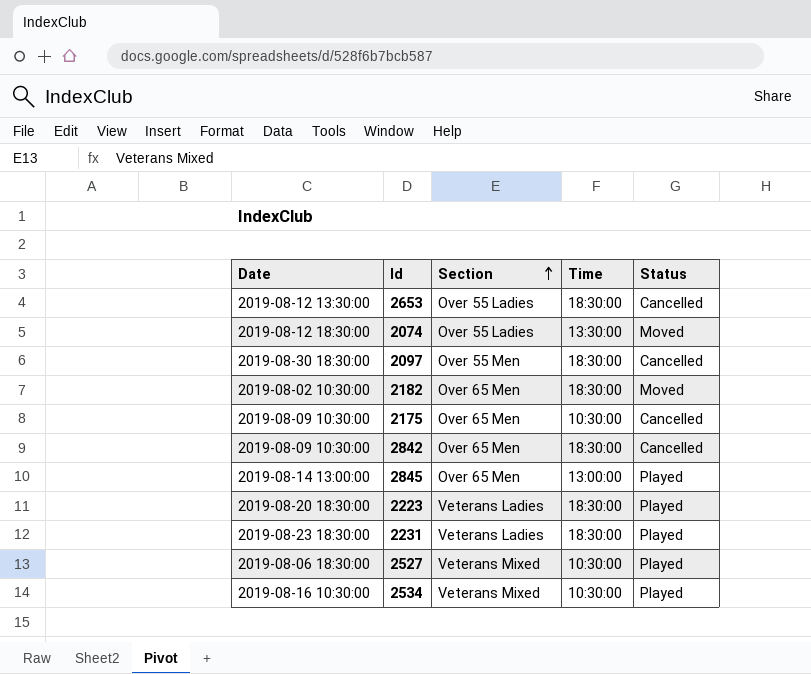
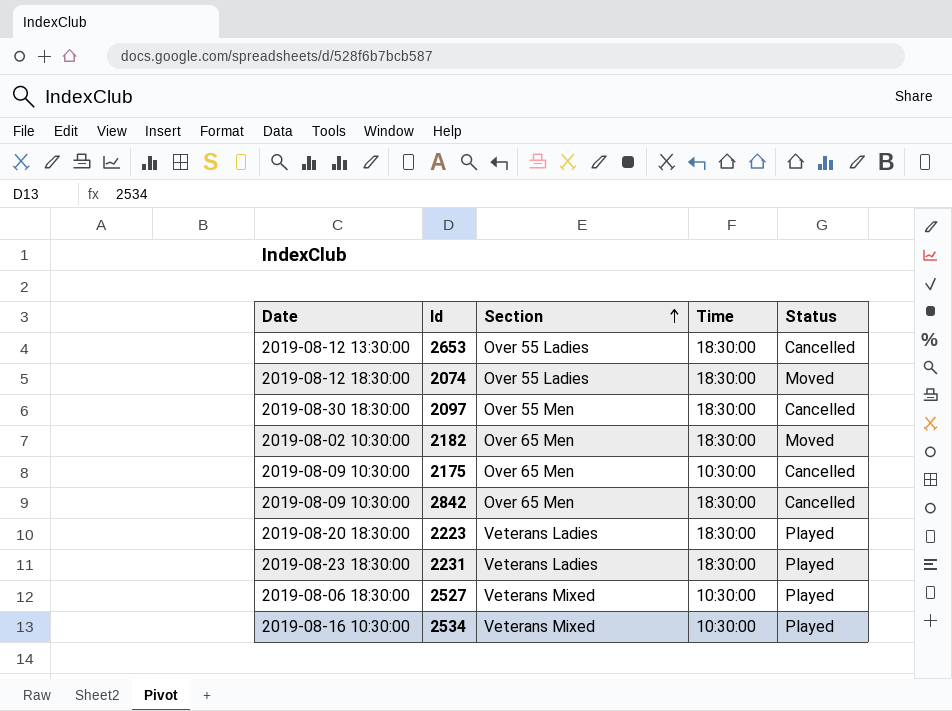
row 2845: 2019-08-14 13:00:00 | Over 65 Men | 13:00:00 | Played -> none
2074 | Time: 13:30:00 -> 18:30:00

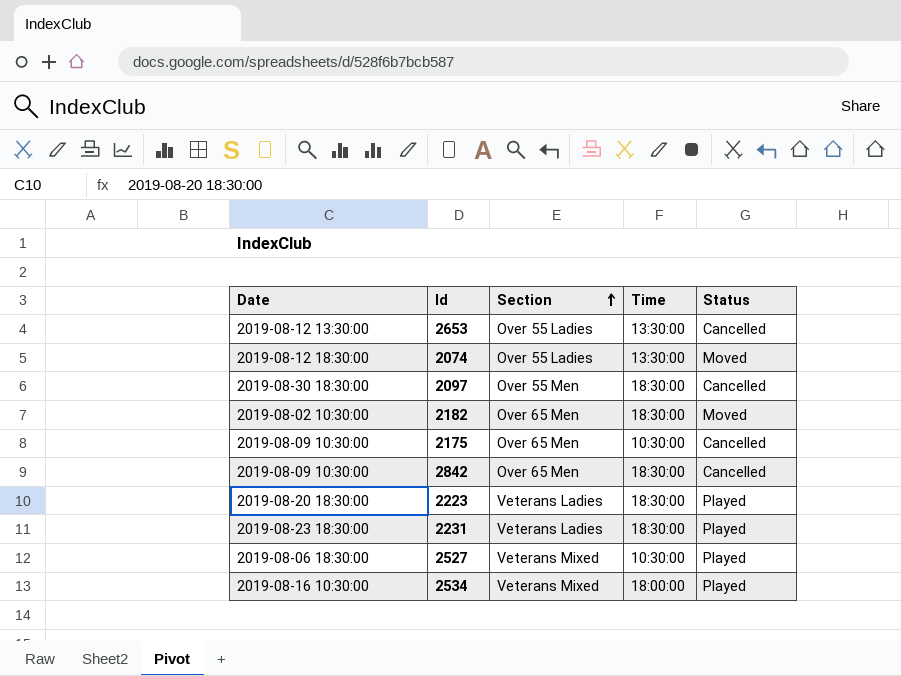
2653 | Time: 18:30:00 -> 13:30:00
2074 | Time: 18:30:00 -> 13:30:00
2534 | Time: 10:30:00 -> 18:00:00

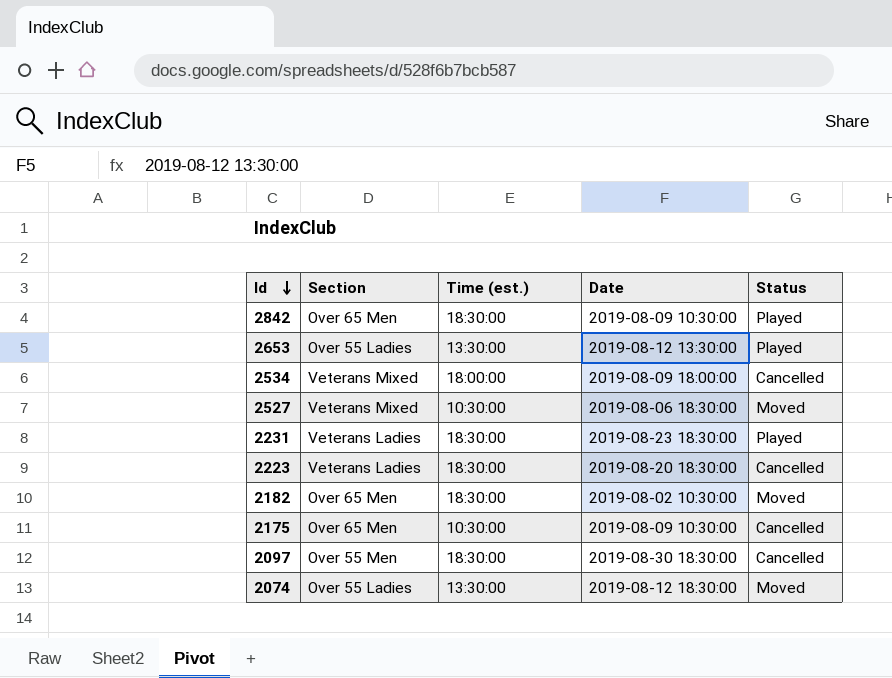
row order: Section ascending -> Id descending
column name: Time -> Time (est.)
column Date | position: 1 -> 4
2842 | Status: Cancelled -> Played
2653 | Status: Cancelled -> Played
2534 | Date: 2019-08-16 10:30:00 -> 2019-08-09 18:00:00
2534 | Status: Played -> Cancelled
2527 | Status: Played -> Moved
2223 | Status: Played -> Cancelled

